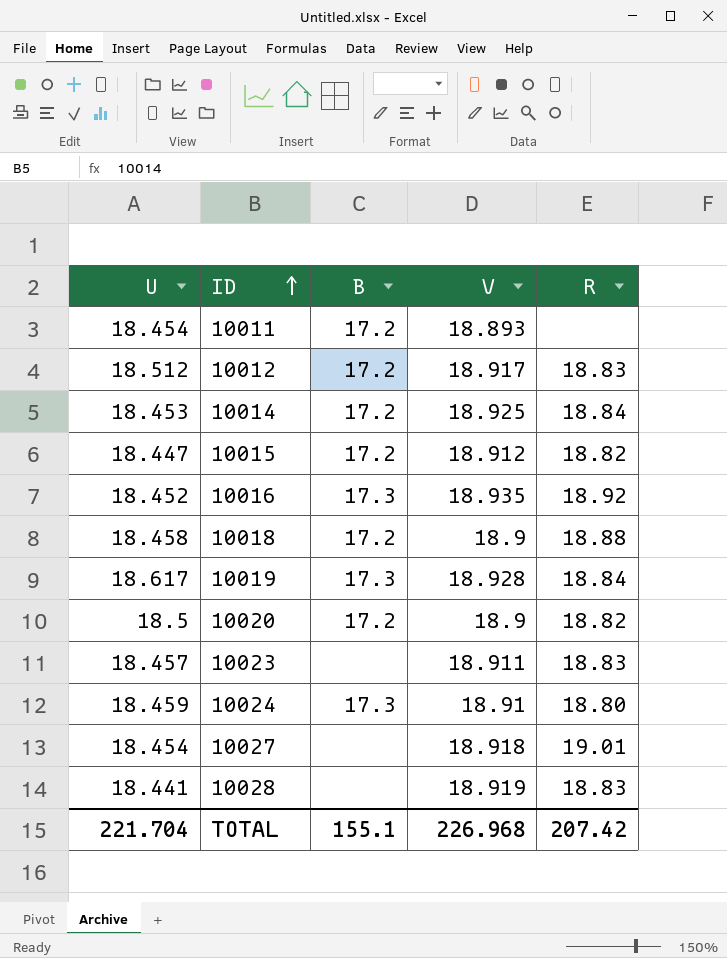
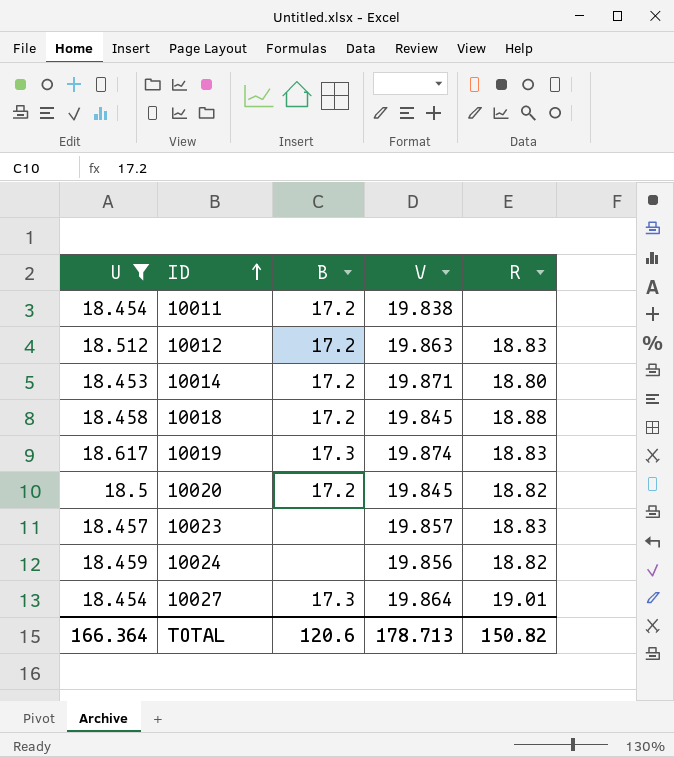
filter: none -> U >= 18.453
10011 | V: 18.893 -> 19.838
10012 | V: 18.917 -> 19.863
10014 | V: 18.925 -> 19.871
10014 | R: 18.84 -> 18.80
10018 | V: 18.9 -> 19.845
10019 | V: 18.928 -> 19.874
10019 | R: 18.84 -> 18.83
10020 | V: 18.9 -> 19.845
10023 | V: 18.911 -> 19.857
10024 | B: 17.3 -> none
10024 | V: 18.91 -> 19.856
10024 | R: 18.80 -> 18.82
10027 | B: none -> 17.3
10027 | V: 18.918 -> 19.864
TOTAL | U: 221.704 -> 166.364
TOTAL | B: 155.1 -> 120.6
TOTAL | V: 226.968 -> 178.713
TOTAL | R: 207.42 -> 150.82

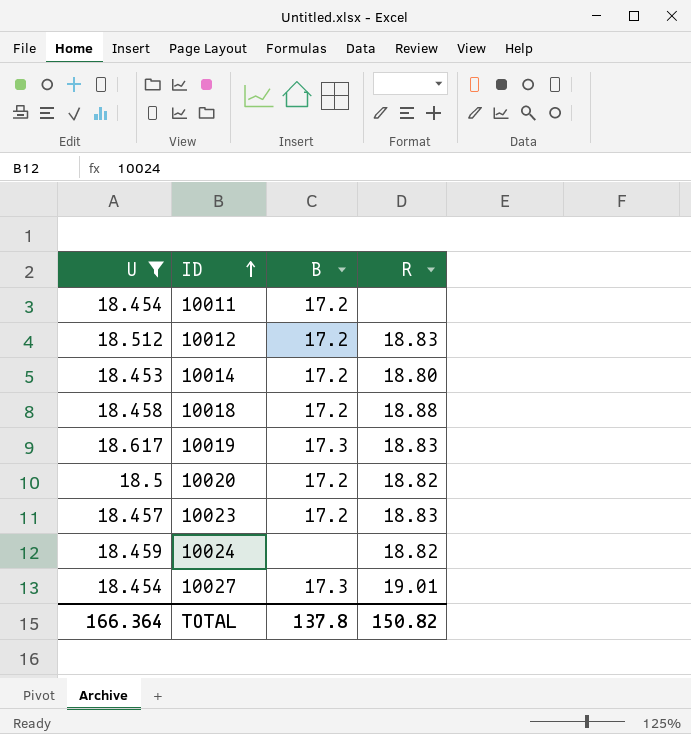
column V | position: 4 -> none
10023 | B: none -> 17.2
TOTAL | B: 120.6 -> 137.8

